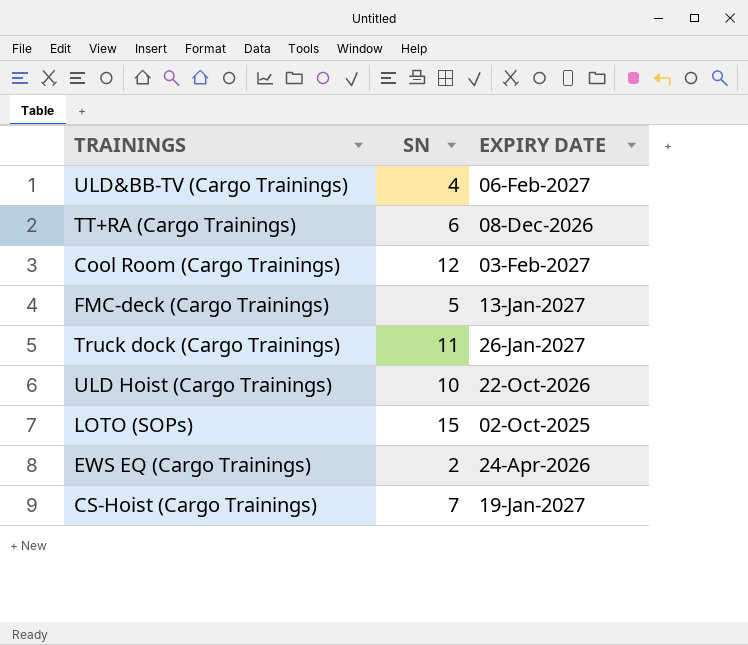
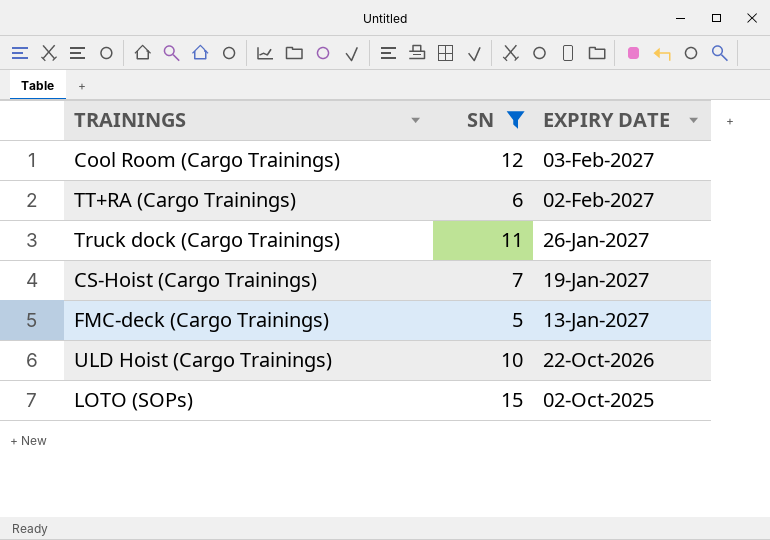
filter: none -> SN >= 5
row order: none -> EXPIRY DATE descending
TT+RA (Cargo Trainings) | EXPIRY DATE: 08-Dec-2026 -> 02-Feb-2027

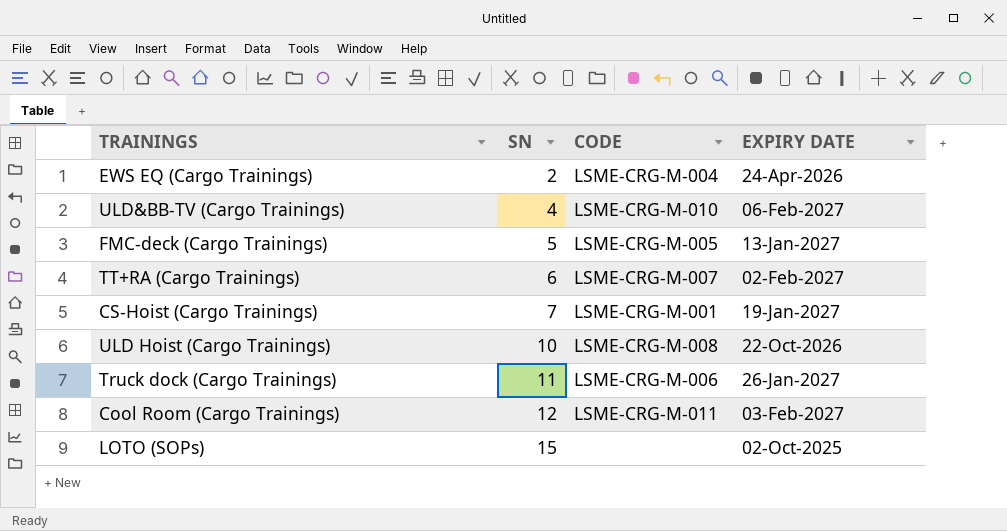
filter: SN >= 5 -> none
row order: EXPIRY DATE descending -> SN ascending
column CODE | position: none -> 3

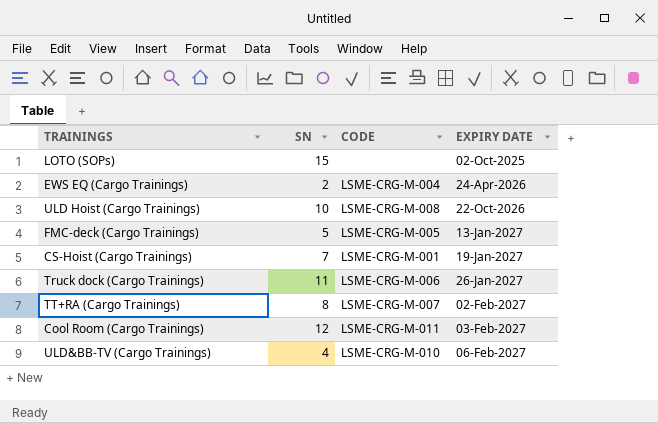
row order: SN ascending -> EXPIRY DATE ascending
TT+RA (Cargo Trainings) | SN: 6 -> 8

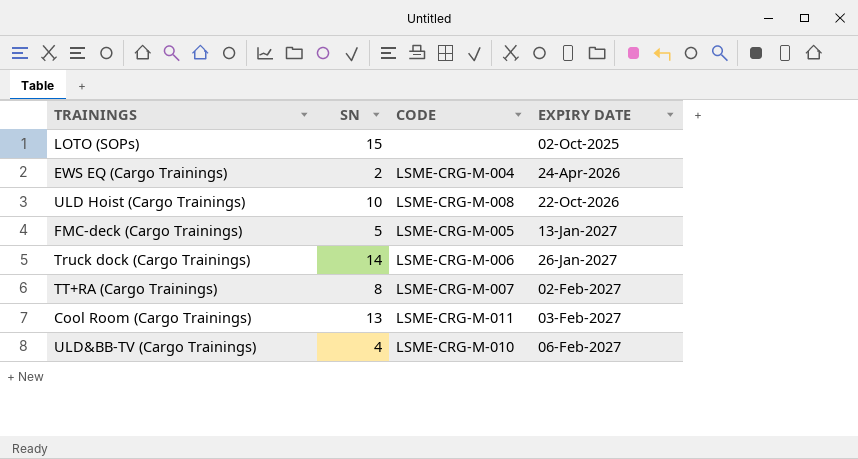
row CS-Hoist (Cargo Trainings): 7 | LSME-CRG-M-001 | 19-Jan-2027 -> none
Truck dock (Cargo Trainings) | SN: 11 -> 14
Cool Room (Cargo Trainings) | SN: 12 -> 13

